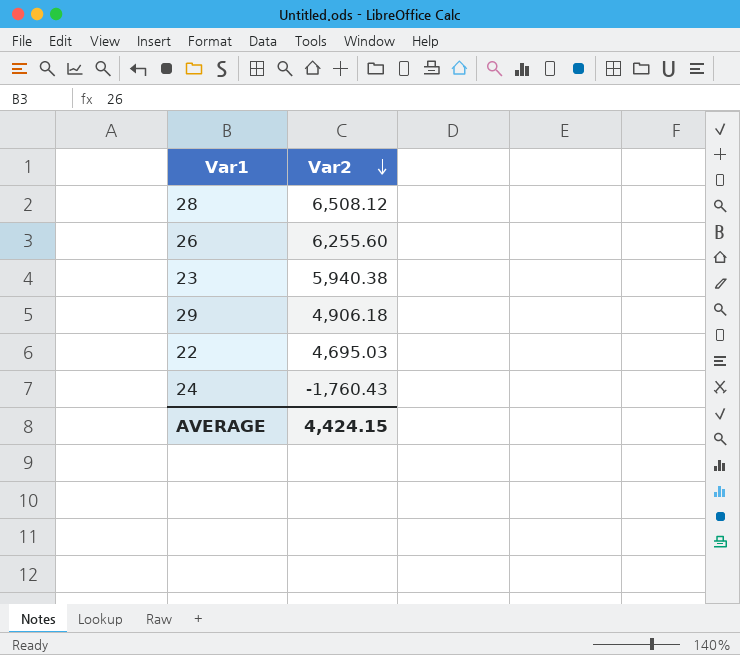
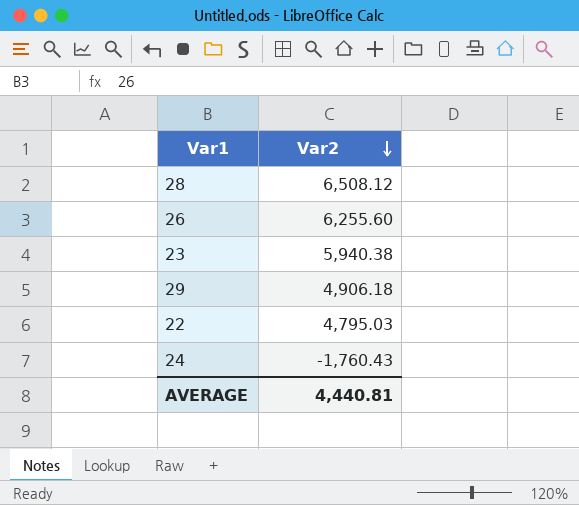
22 | Var2: 4,695.03 -> 4,795.03
AVERAGE | Var2: 4,424.15 -> 4,440.81

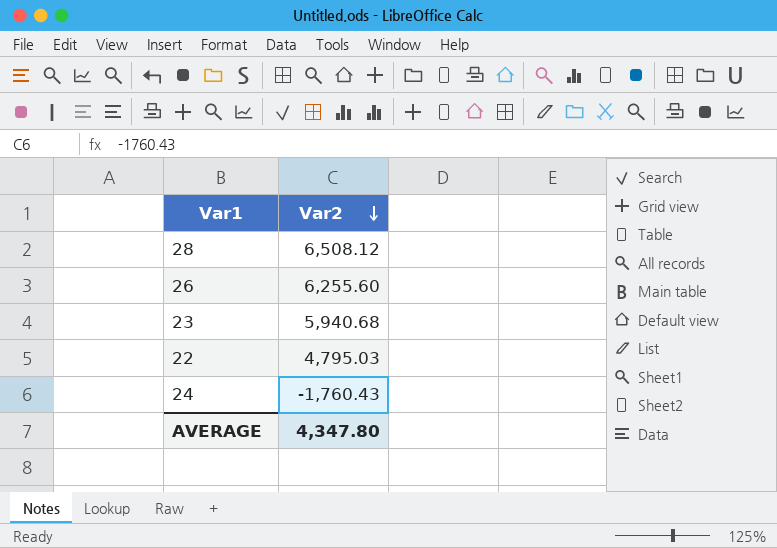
row 29: 4,906.18 -> none
23 | Var2: 5,940.38 -> 5,940.68
AVERAGE | Var2: 4,440.81 -> 4,347.80

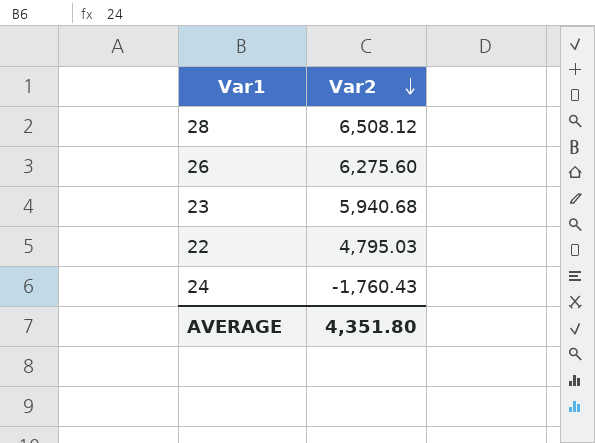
26 | Var2: 6,255.60 -> 6,275.60
AVERAGE | Var2: 4,347.80 -> 4,351.80

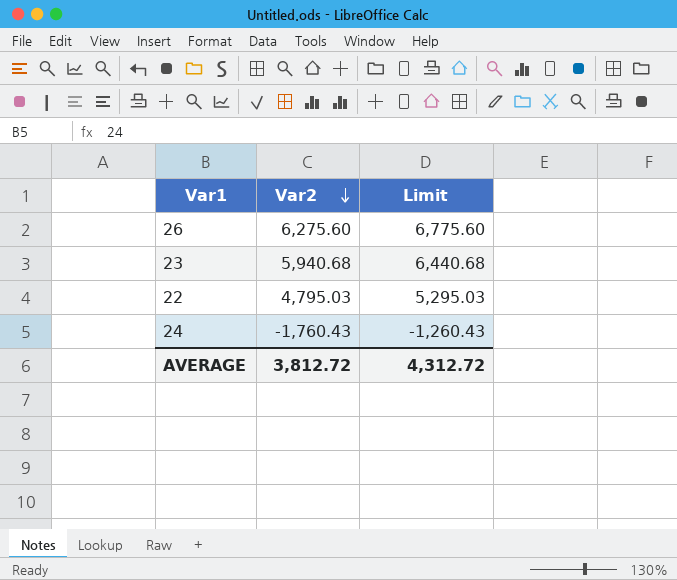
column Limit | formula: none -> [Var2] + 500
row 28: 6,508.12 -> none
AVERAGE | Var2: 4,351.80 -> 3,812.72

